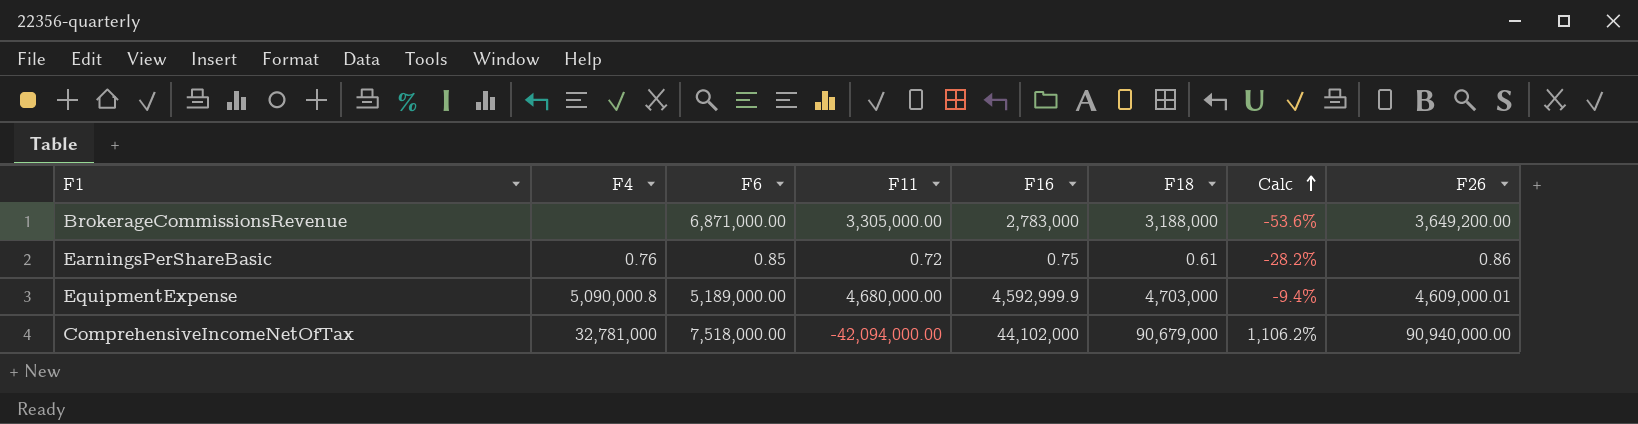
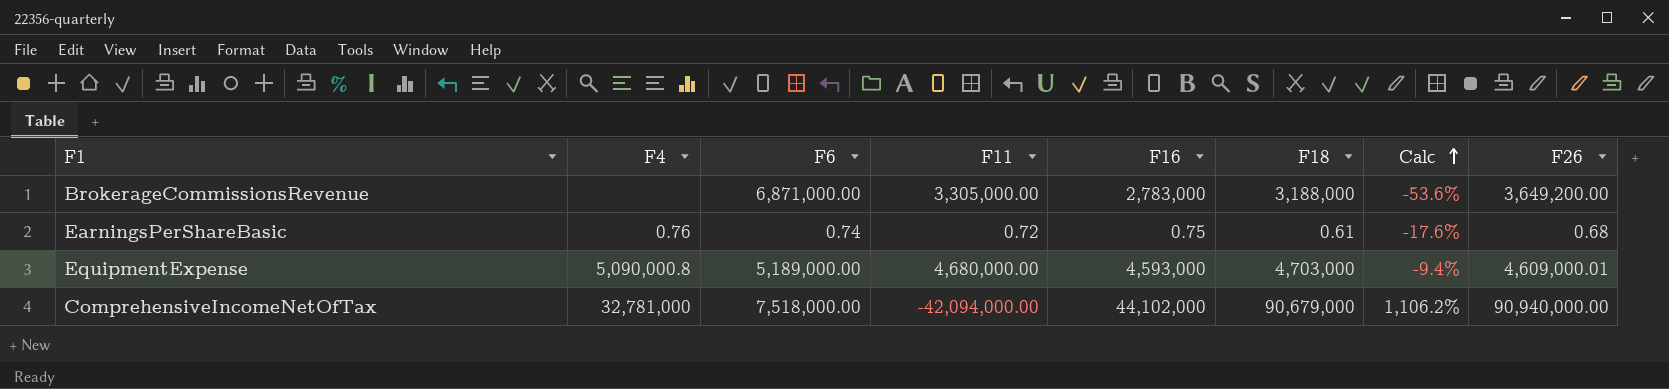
EarningsPerShareBasic | F6: 0.85 -> 0.74
EarningsPerShareBasic | Calc: -28.2% -> -17.6%
EarningsPerShareBasic | F26: 0.86 -> 0.68
EquipmentExpense | F16: 4,592,999.9 -> 4,593,000

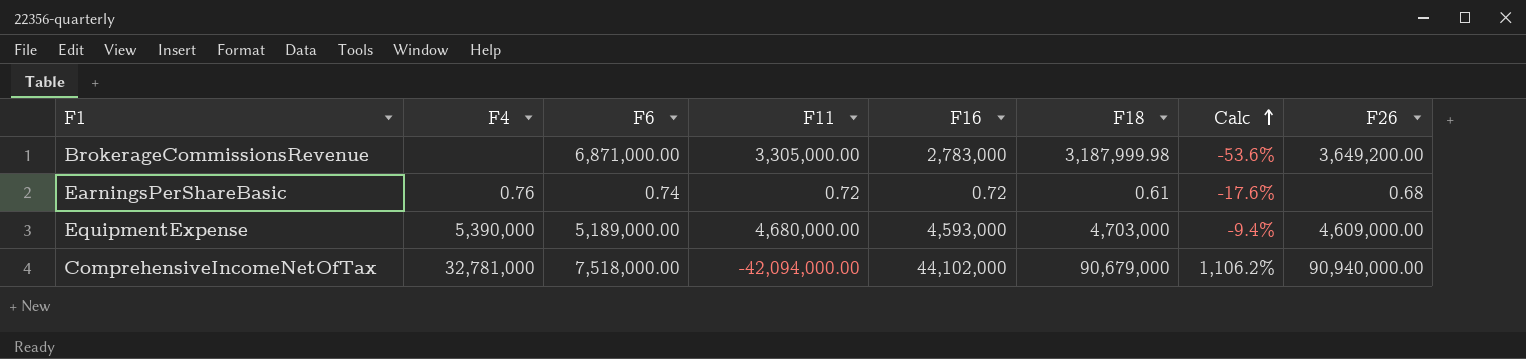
BrokerageCommissionsRevenue | F18: 3,188,000 -> 3,187,999.98
EarningsPerShareBasic | F16: 0.75 -> 0.72
EquipmentExpense | F4: 5,090,000.8 -> 5,390,000
EquipmentExpense | F26: 4,609,000.01 -> 4,609,000.00

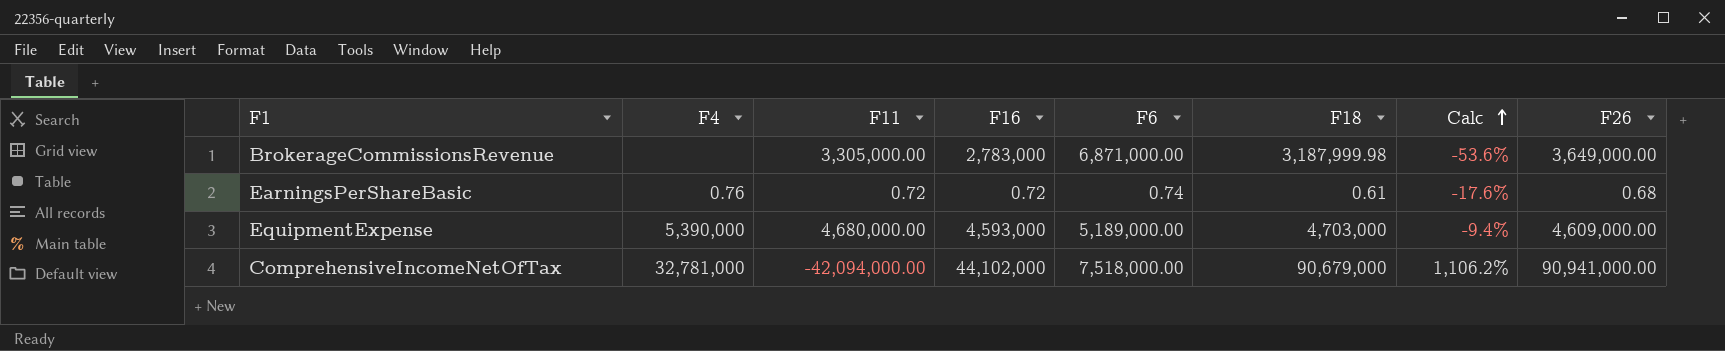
column F6 | position: 3 -> 5
BrokerageCommissionsRevenue | F26: 3,649,200.00 -> 3,649,000.00
ComprehensiveIncomeNetOfTax | F26: 90,940,000.00 -> 90,941,000.00

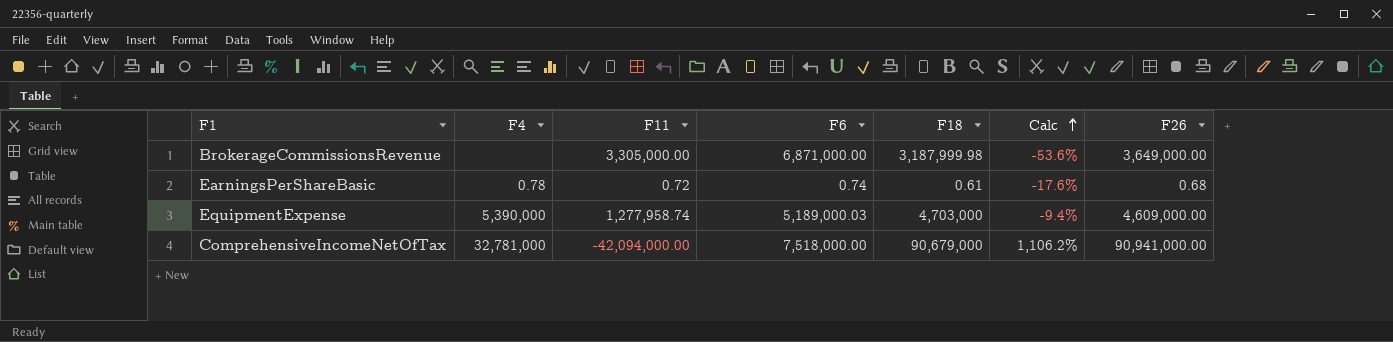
column F16 | position: 4 -> none
EarningsPerShareBasic | F4: 0.76 -> 0.78
EquipmentExpense | F11: 4,680,000.00 -> 1,277,958.74
EquipmentExpense | F6: 5,189,000.00 -> 5,189,000.03

